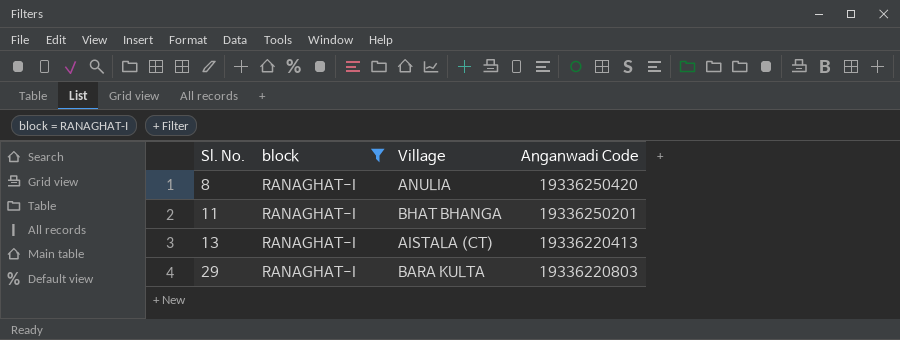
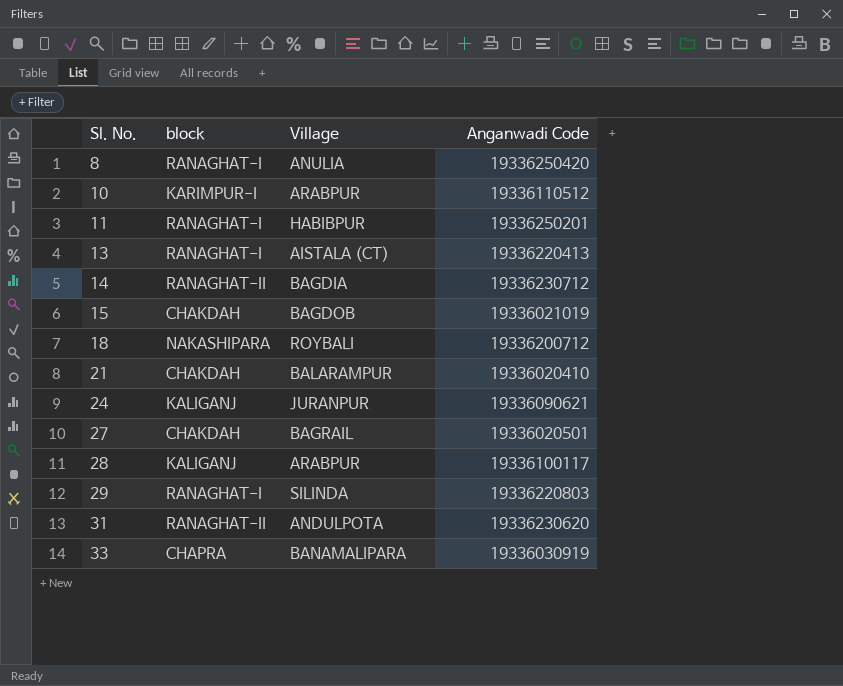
filter: block = RANAGHAT-I -> none
11 | Village: BHAT BHANGA -> HABIBPUR
29 | Village: BARA KULTA -> SILINDA

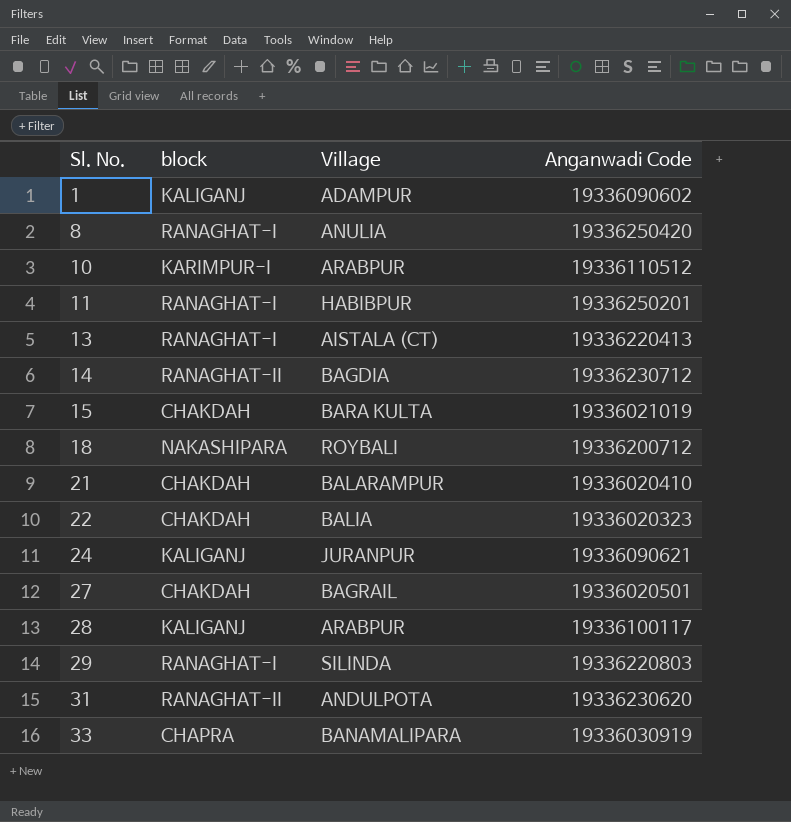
row 1: none -> KALIGANJ | ADAMPUR | 19336090602
15 | Village: BAGDOB -> BARA KULTA
row 22: none -> CHAKDAH | BALIA | 19336020323

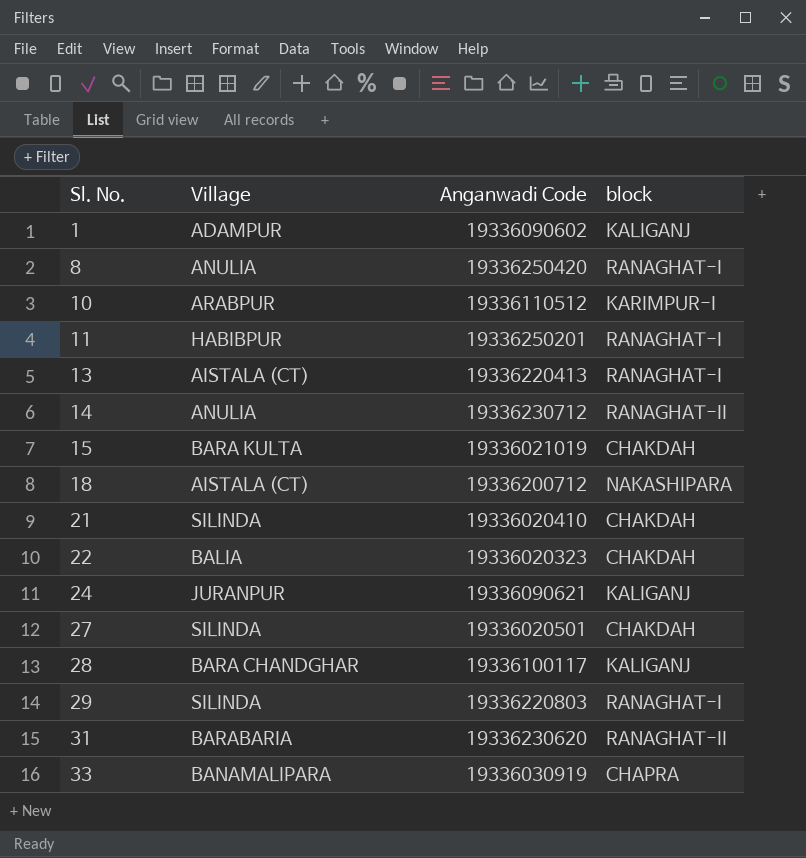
column block | position: 2 -> 4
14 | Village: BAGDIA -> ANULIA
18 | Village: ROYBALI -> AISTALA (CT)
21 | Village: BALARAMPUR -> SILINDA
27 | Village: BAGRAIL -> SILINDA
28 | Village: ARABPUR -> BARA CHANDGHAR
31 | Village: ANDULPOTA -> BARABARIA

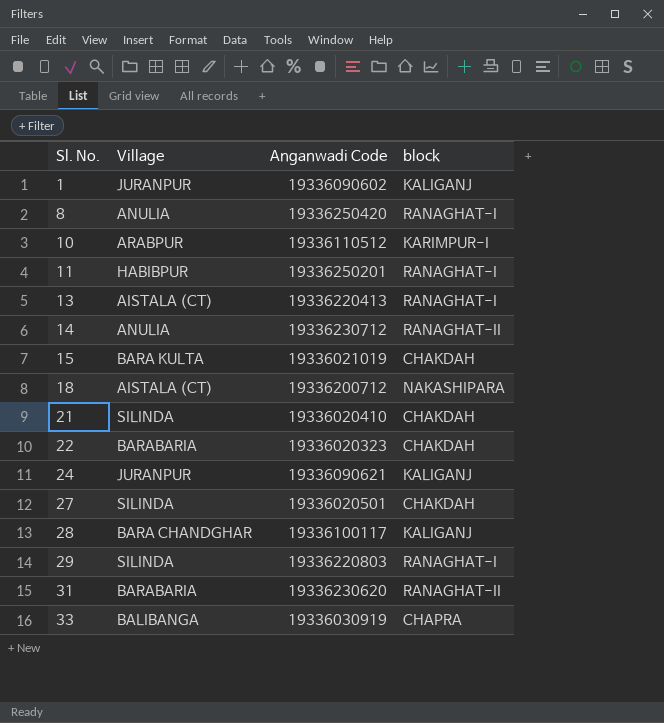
1 | Village: ADAMPUR -> JURANPUR
22 | Village: BALIA -> BARABARIA
33 | Village: BANAMALIPARA -> BALIBANGA

